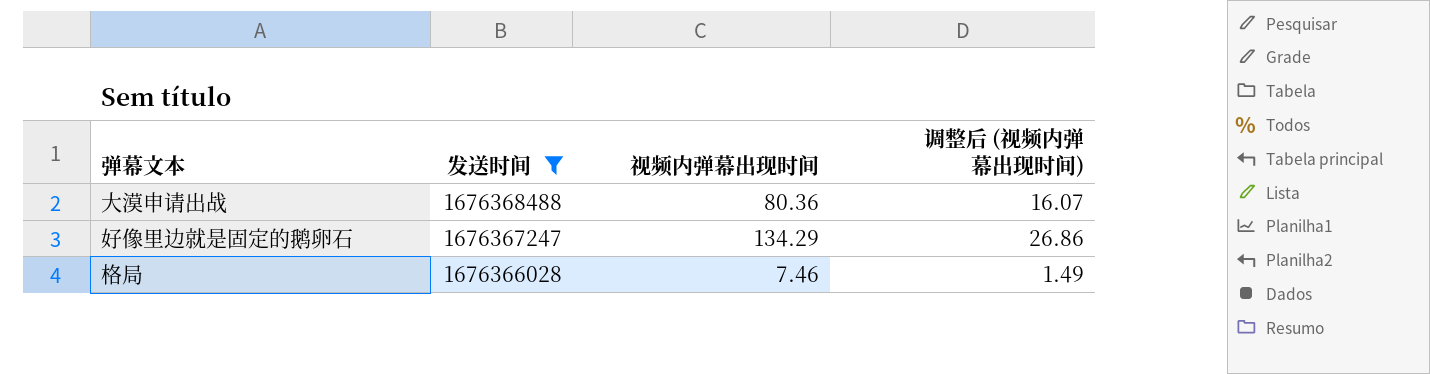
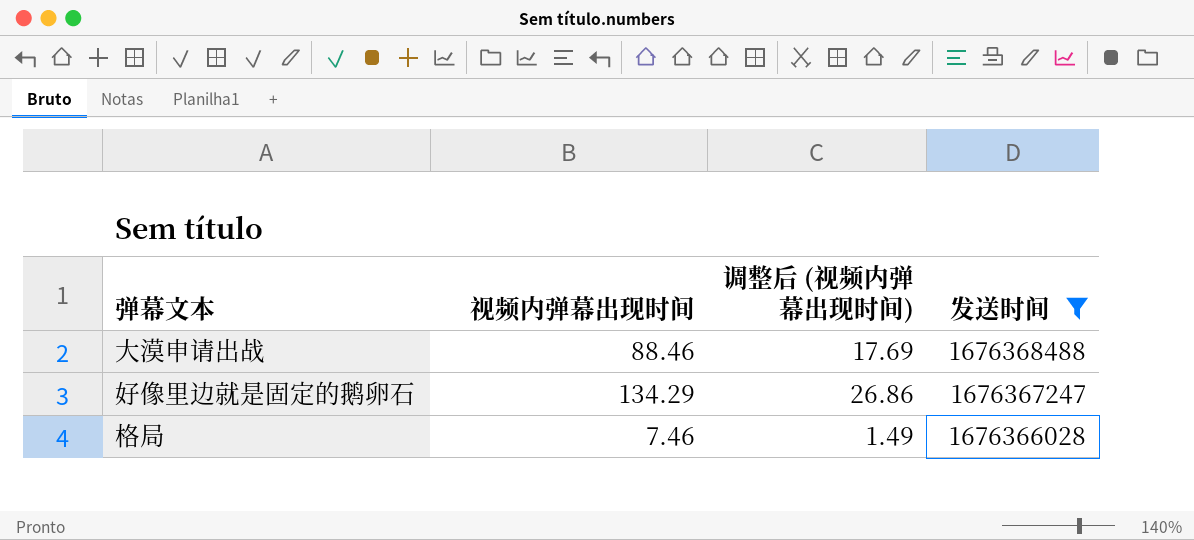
column 发送时间 | position: 2 -> 4
大漠申请出战 | 视频内弹幕出现时间: 80.36 -> 88.46
大漠申请出战 | 调整后 (视频内弹幕出现时间): 16.07 -> 17.69

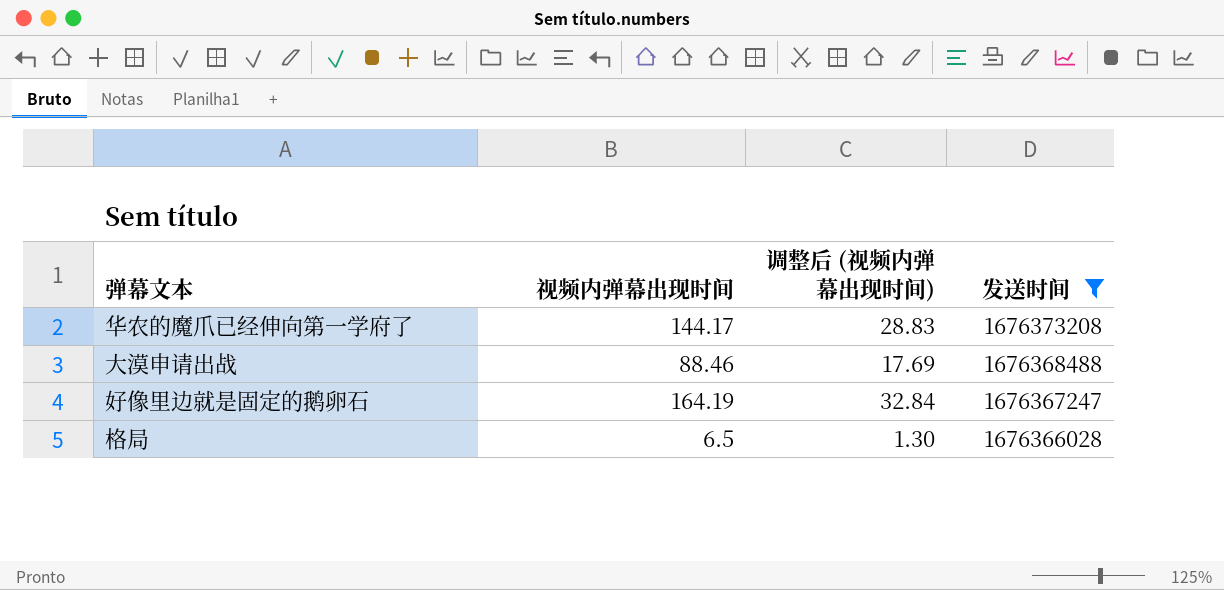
row 华农的魔爪已经伸向第一学府了: none -> 144.17 | 28.83 | 1676373208
好像里边就是固定的鹅卵石 | 视频内弹幕出现时间: 134.29 -> 164.19
好像里边就是固定的鹅卵石 | 调整后 (视频内弹幕出现时间): 26.86 -> 32.84
格局 | 视频内弹幕出现时间: 7.46 -> 6.5
格局 | 调整后 (视频内弹幕出现时间): 1.49 -> 1.30

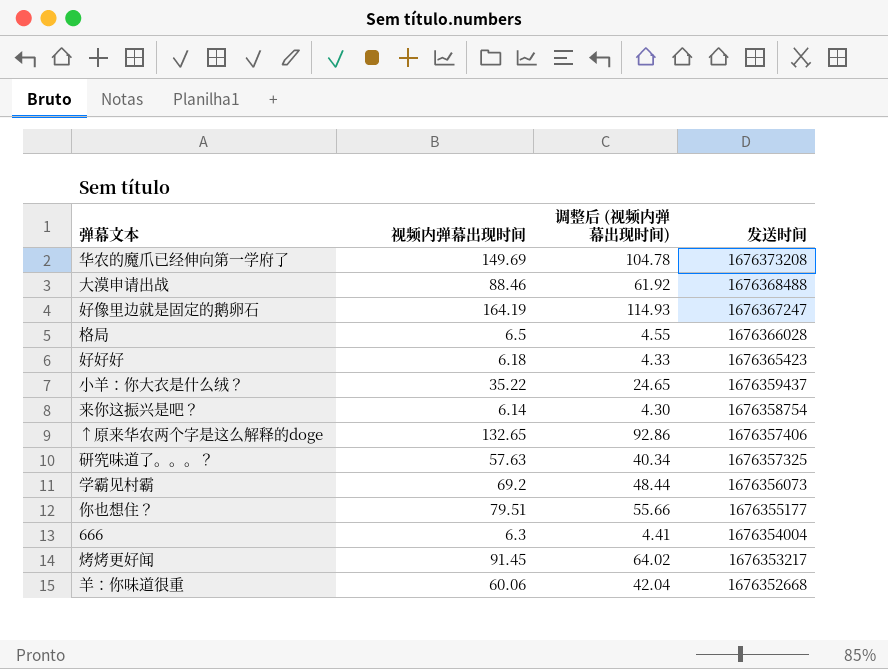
filter: 发送时间 >= 1676366028 -> none
column 调整后 (视频内弹幕出现时间) | formula: [视频内弹幕出现时间] * 0.2 -> [视频内弹幕出现时间] * 0.7
华农的魔爪已经伸向第一学府了 | 视频内弹幕出现时间: 144.17 -> 149.69

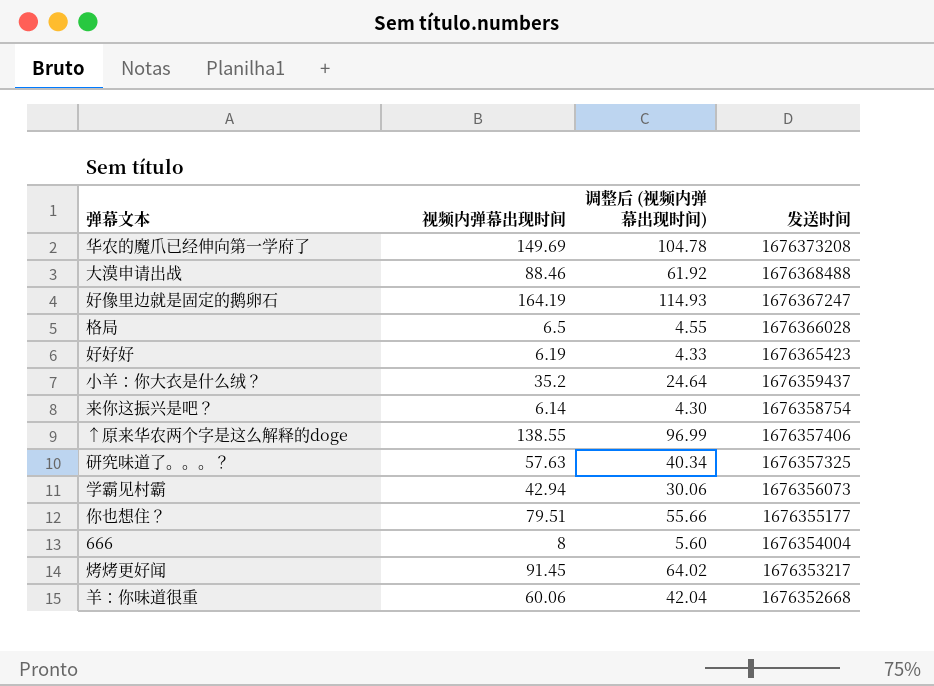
好好好 | 视频内弹幕出现时间: 6.18 -> 6.19
小羊：你大衣是什么绒？ | 视频内弹幕出现时间: 35.22 -> 35.2
小羊：你大衣是什么绒？ | 调整后 (视频内弹幕出现时间): 24.65 -> 24.64
↑原来华农两个字是这么解释的doge | 视频内弹幕出现时间: 132.65 -> 138.55
↑原来华农两个字是这么解释的doge | 调整后 (视频内弹幕出现时间): 92.86 -> 96.99
学霸见村霸 | 视频内弹幕出现时间: 69.2 -> 42.94
学霸见村霸 | 调整后 (视频内弹幕出现时间): 48.44 -> 30.06
666 | 视频内弹幕出现时间: 6.3 -> 8
666 | 调整后 (视频内弹幕出现时间): 4.41 -> 5.60

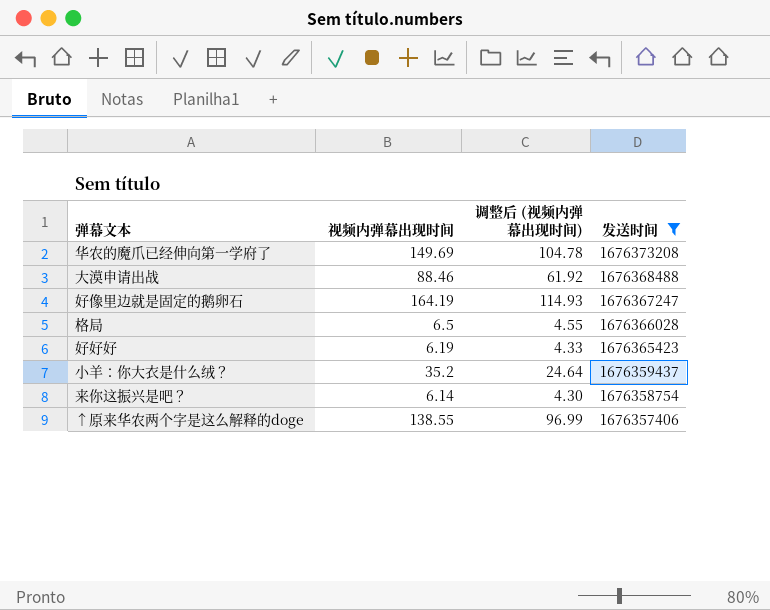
filter: none -> 发送时间 >= 1676357406

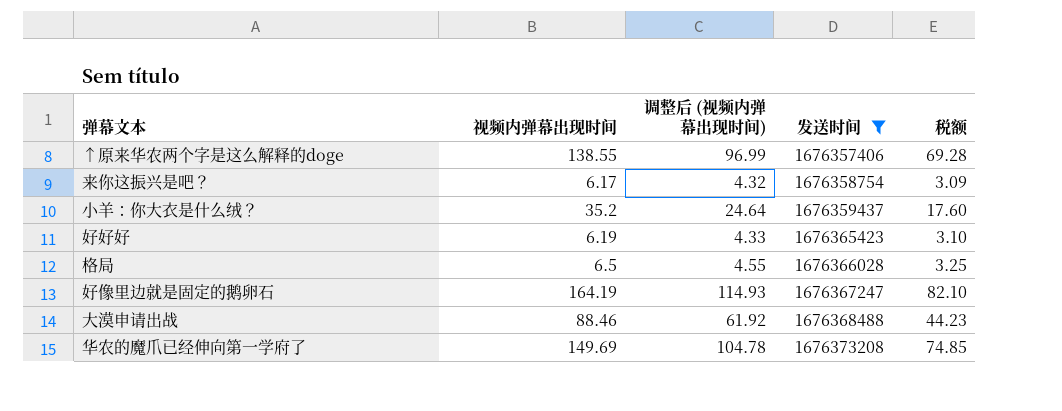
row order: 发送时间 descending -> 发送时间 ascending
column 税额 | formula: none -> [视频内弹幕出现时间] * 0.5
来你这振兴是吧？ | 视频内弹幕出现时间: 6.14 -> 6.17
来你这振兴是吧？ | 调整后 (视频内弹幕出现时间): 4.30 -> 4.32

